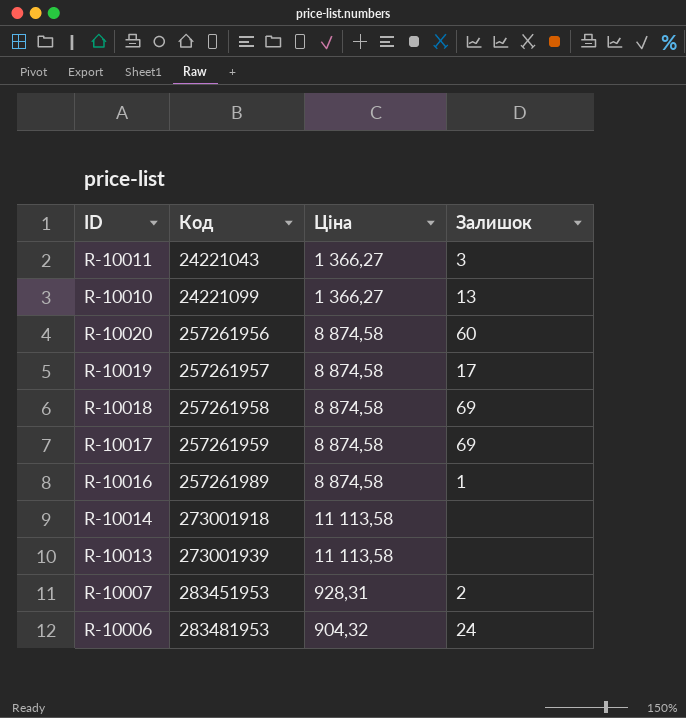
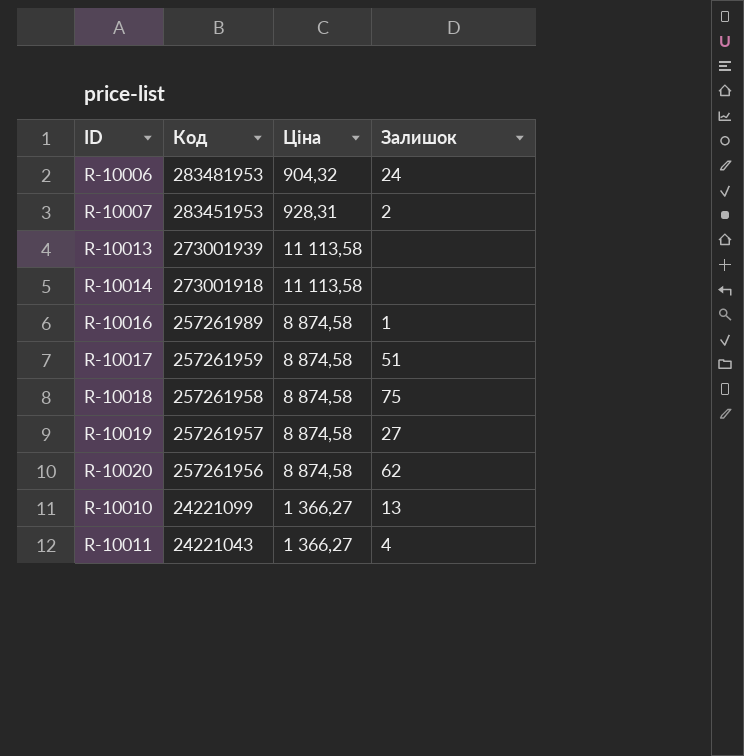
row order: Код ascending -> Код descending
R-10017 | Залишок: 69 -> 51
R-10018 | Залишок: 69 -> 75
R-10019 | Залишок: 17 -> 27
R-10020 | Залишок: 60 -> 62
R-10011 | Залишок: 3 -> 4

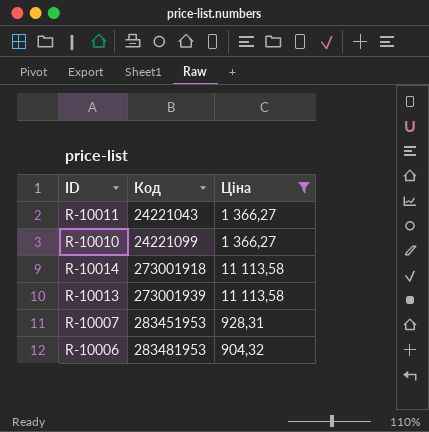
filter: none -> Ціна != 8 874,58
row order: Код descending -> Код ascending
column Залишок | position: 4 -> none

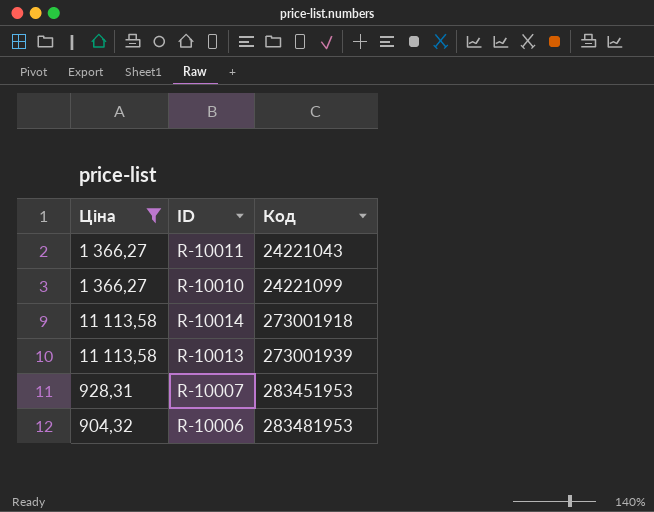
column Ціна | position: 3 -> 1

